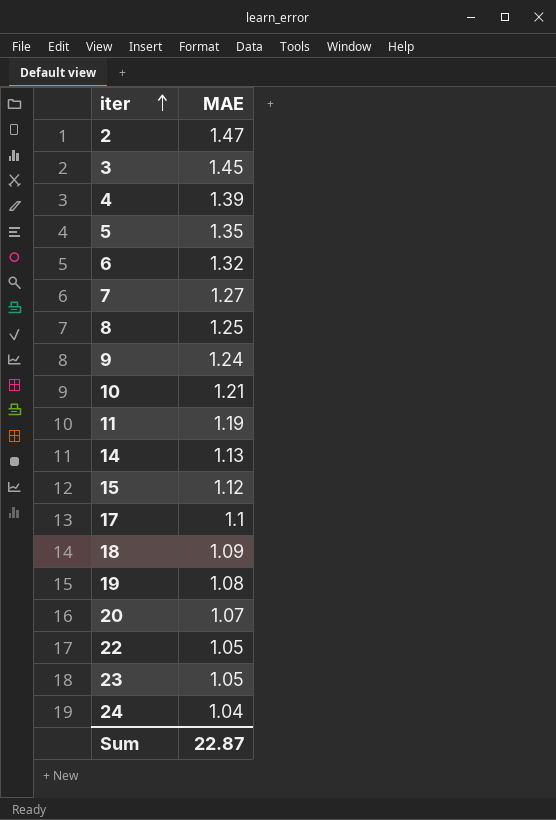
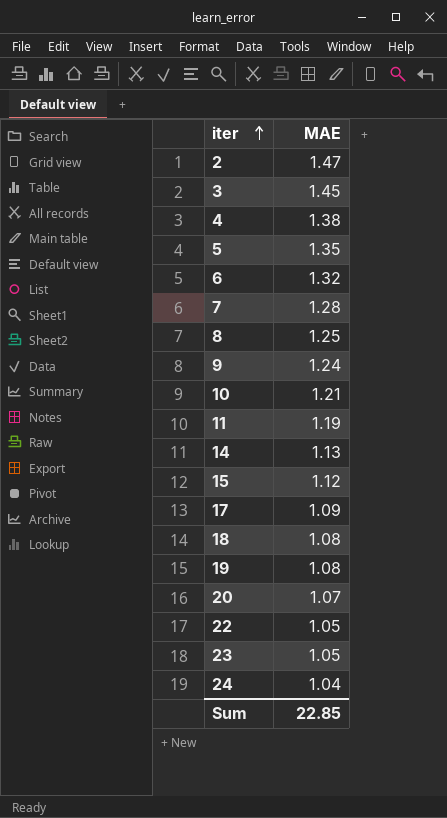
4 | MAE: 1.39 -> 1.38
7 | MAE: 1.27 -> 1.28
17 | MAE: 1.1 -> 1.09
18 | MAE: 1.09 -> 1.08
Sum | MAE: 22.87 -> 22.85

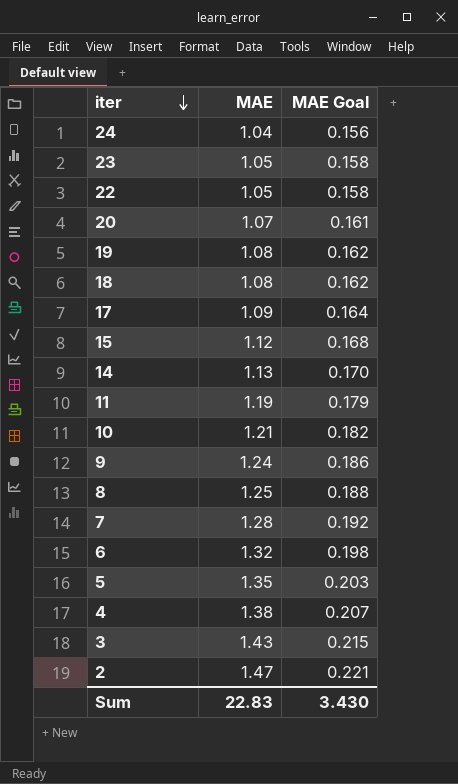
row order: iter ascending -> iter descending
column MAE Goal | formula: none -> [MAE] * 0.15
3 | MAE: 1.45 -> 1.43
Sum | MAE: 22.85 -> 22.83

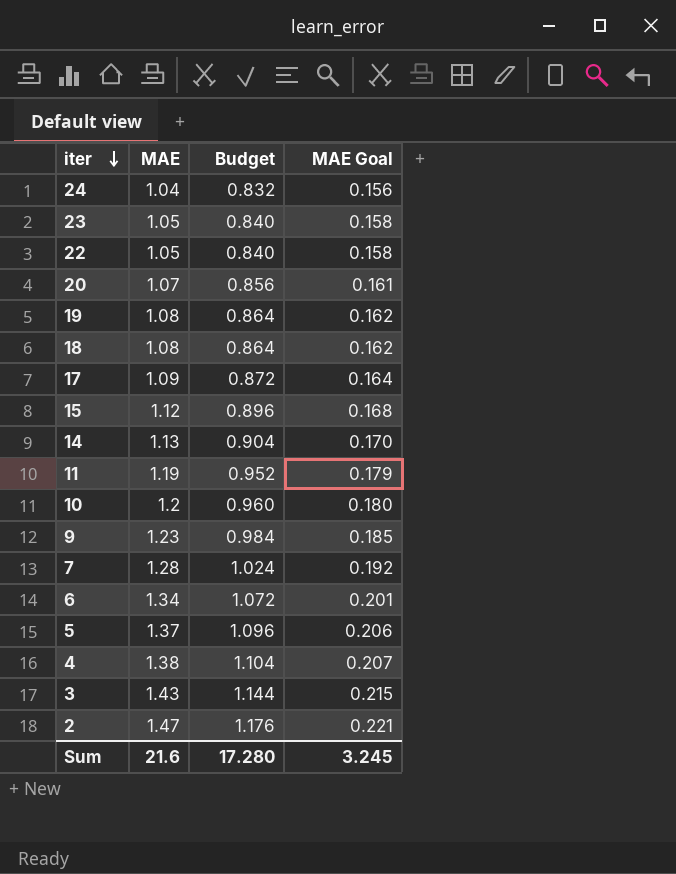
column Budget | formula: none -> [MAE] * 0.8
row 8: 1.25 | 0.188 -> none
10 | MAE: 1.21 -> 1.2
10 | MAE Goal: 0.182 -> 0.180
9 | MAE: 1.24 -> 1.23
9 | MAE Goal: 0.186 -> 0.185
6 | MAE: 1.32 -> 1.34
6 | MAE Goal: 0.198 -> 0.201
5 | MAE: 1.35 -> 1.37
5 | MAE Goal: 0.203 -> 0.206
Sum | MAE: 22.83 -> 21.6
Sum | MAE Goal: 3.430 -> 3.245

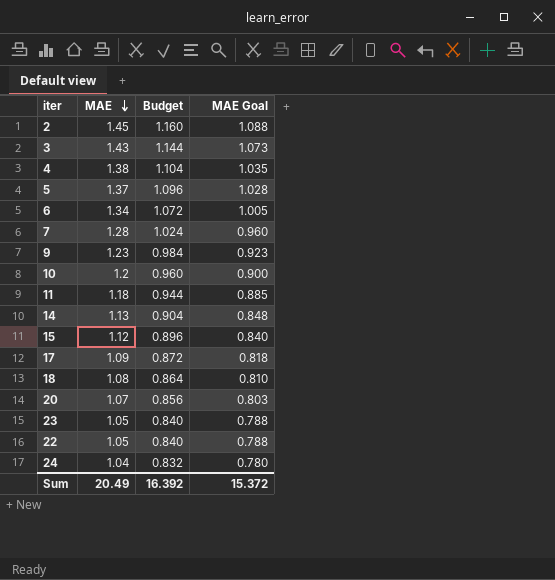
row order: iter descending -> MAE descending
column MAE Goal | formula: [MAE] * 0.15 -> [MAE] * 0.75
row 19: 1.08 | 0.864 | 0.162 -> none
2 | MAE: 1.47 -> 1.45
2 | Budget: 1.176 -> 1.160
11 | MAE: 1.19 -> 1.18
11 | Budget: 0.952 -> 0.944
Sum | MAE: 21.6 -> 20.49
Sum | Budget: 17.280 -> 16.392
Sum | MAE Goal: 3.245 -> 15.372

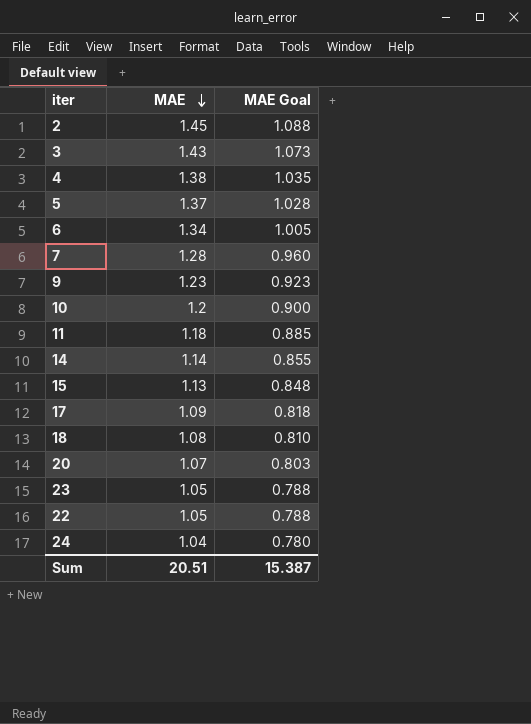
column Budget | formula: [MAE] * 0.8 -> none
14 | MAE: 1.13 -> 1.14
14 | MAE Goal: 0.848 -> 0.855
15 | MAE: 1.12 -> 1.13
15 | MAE Goal: 0.840 -> 0.848
Sum | MAE: 20.49 -> 20.51
Sum | MAE Goal: 15.372 -> 15.387

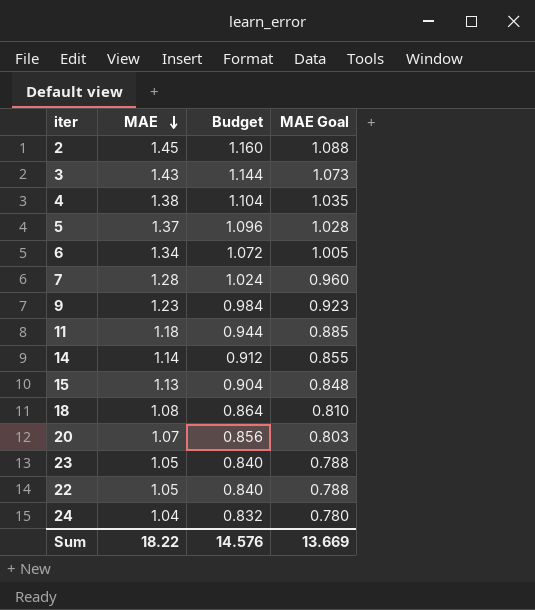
column Budget | formula: none -> [MAE] * 0.8
row 10: 1.2 | 0.900 -> none
row 17: 1.09 | 0.818 -> none
Sum | MAE: 20.51 -> 18.22
Sum | MAE Goal: 15.387 -> 13.669

